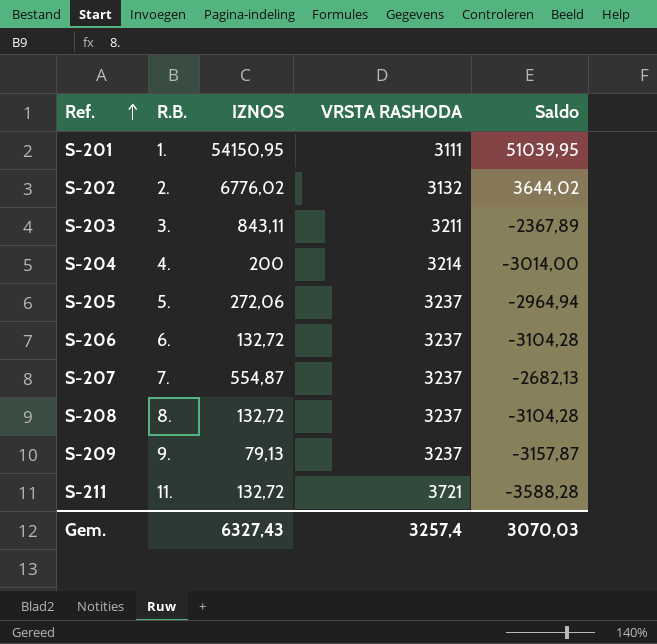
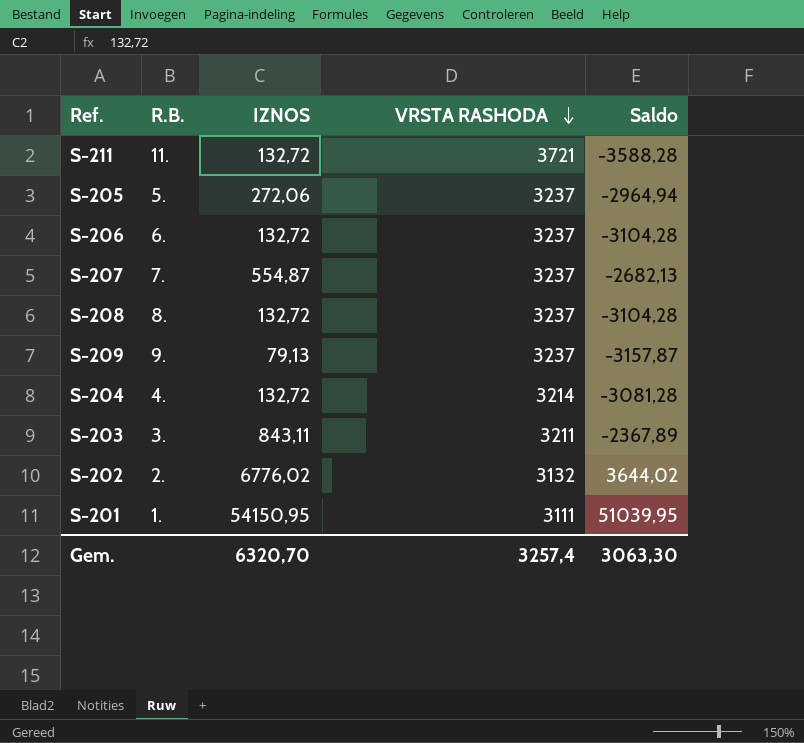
row order: Ref. ascending -> VRSTA RASHODA descending
S-204 | IZNOS: 200 -> 132,72
S-204 | Saldo: -3014,00 -> -3081,28
Gem. | IZNOS: 6327,43 -> 6320,70
Gem. | Saldo: 3070,03 -> 3063,30

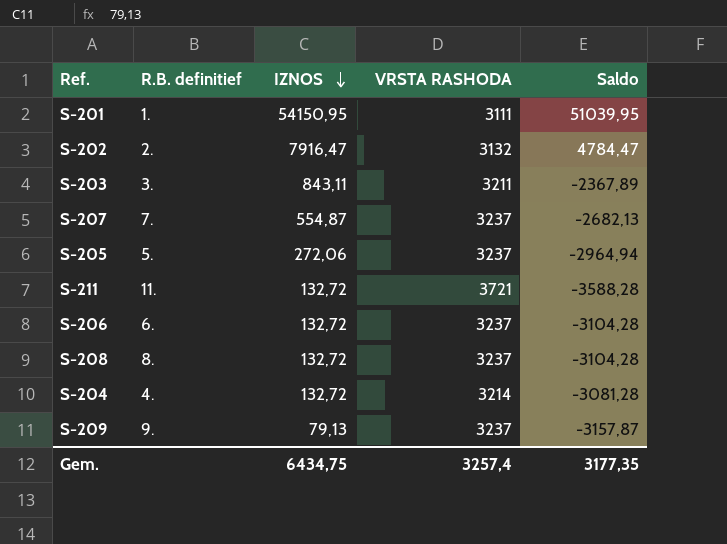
row order: VRSTA RASHODA descending -> IZNOS descending
column name: R.B. -> R.B. definitief
S-202 | IZNOS: 6776,02 -> 7916,47
S-202 | Saldo: 3644,02 -> 4784,47
Gem. | IZNOS: 6320,70 -> 6434,75
Gem. | Saldo: 3063,30 -> 3177,35

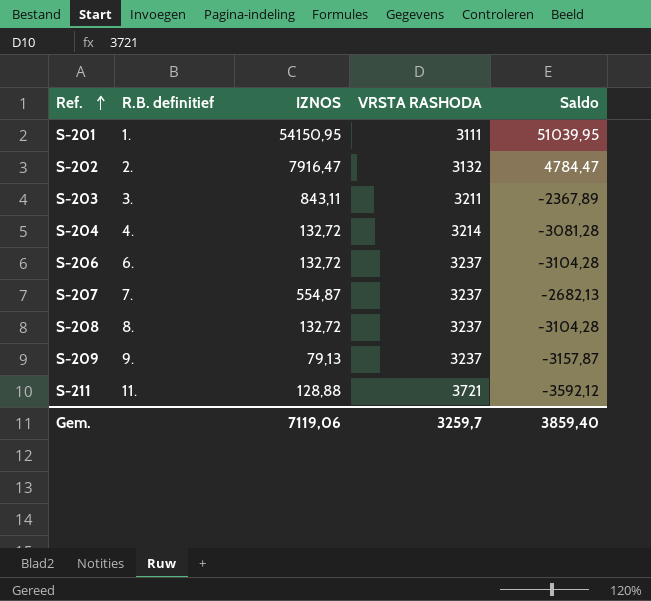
row order: IZNOS descending -> Ref. ascending
row S-205: 5. | 272,06 | 3237 | -2964,94 -> none
S-211 | IZNOS: 132,72 -> 128,88
S-211 | Saldo: -3588,28 -> -3592,12
Gem. | IZNOS: 6434,75 -> 7119,06
Gem. | VRSTA RASHODA: 3257,4 -> 3259,7
Gem. | Saldo: 3177,35 -> 3859,40

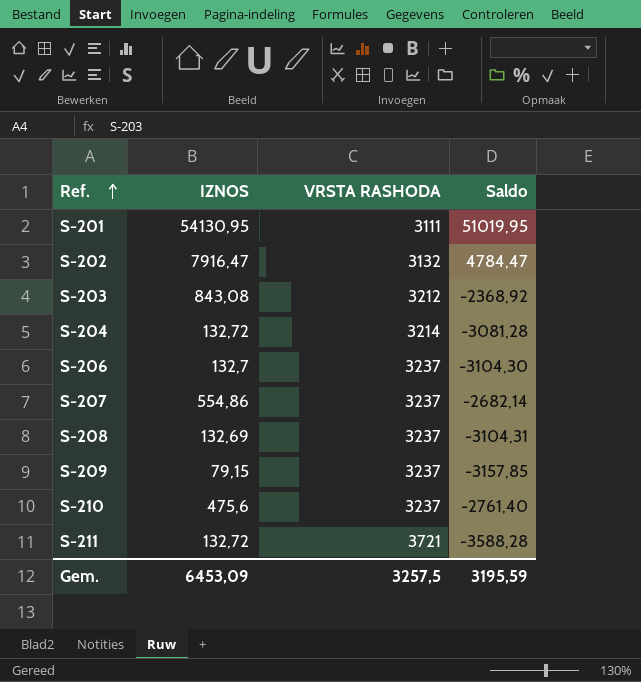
column R.B. definitief | position: 2 -> none
S-201 | IZNOS: 54150,95 -> 54130,95
S-201 | Saldo: 51039,95 -> 51019,95
S-203 | IZNOS: 843,11 -> 843,08
S-203 | VRSTA RASHODA: 3211 -> 3212
S-203 | Saldo: -2367,89 -> -2368,92
S-206 | IZNOS: 132,72 -> 132,7
S-206 | Saldo: -3104,28 -> -3104,30
S-207 | IZNOS: 554,87 -> 554,86
S-207 | Saldo: -2682,13 -> -2682,14
S-208 | IZNOS: 132,72 -> 132,69
S-208 | Saldo: -3104,28 -> -3104,31
S-209 | IZNOS: 79,13 -> 79,15
S-209 | Saldo: -3157,87 -> -3157,85
row S-210: none -> 475,6 | 3237 | -2761,40
S-211 | IZNOS: 128,88 -> 132,72
S-211 | Saldo: -3592,12 -> -3588,28
Gem. | IZNOS: 7119,06 -> 6453,09
Gem. | VRSTA RASHODA: 3259,7 -> 3257,5
Gem. | Saldo: 3859,40 -> 3195,59

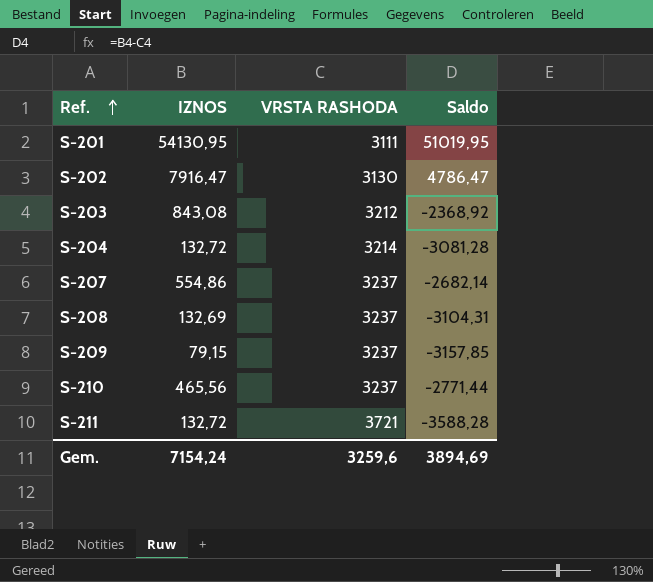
row S-206: 132,7 | 3237 | -3104,30 -> none
S-202 | VRSTA RASHODA: 3132 -> 3130
S-202 | Saldo: 4784,47 -> 4786,47
S-210 | IZNOS: 475,6 -> 465,56
S-210 | Saldo: -2761,40 -> -2771,44
Gem. | IZNOS: 6453,09 -> 7154,24
Gem. | VRSTA RASHODA: 3257,5 -> 3259,6
Gem. | Saldo: 3195,59 -> 3894,69

